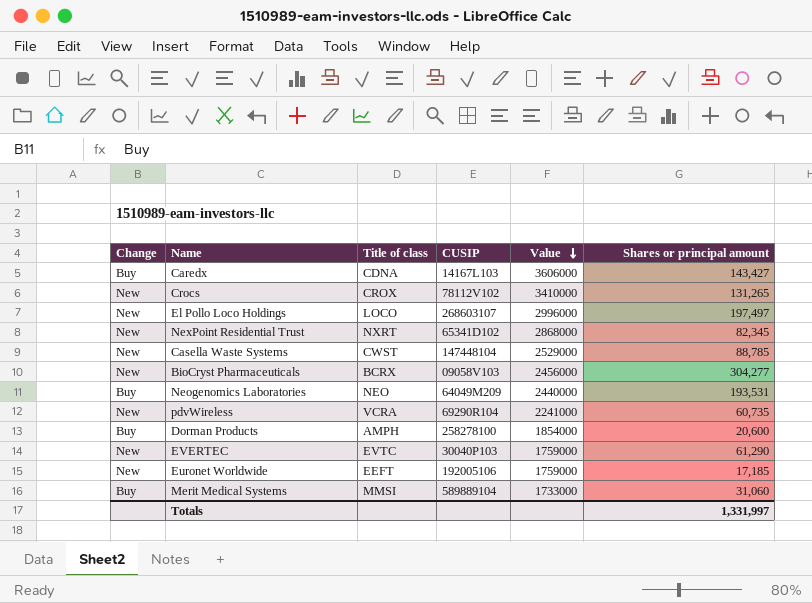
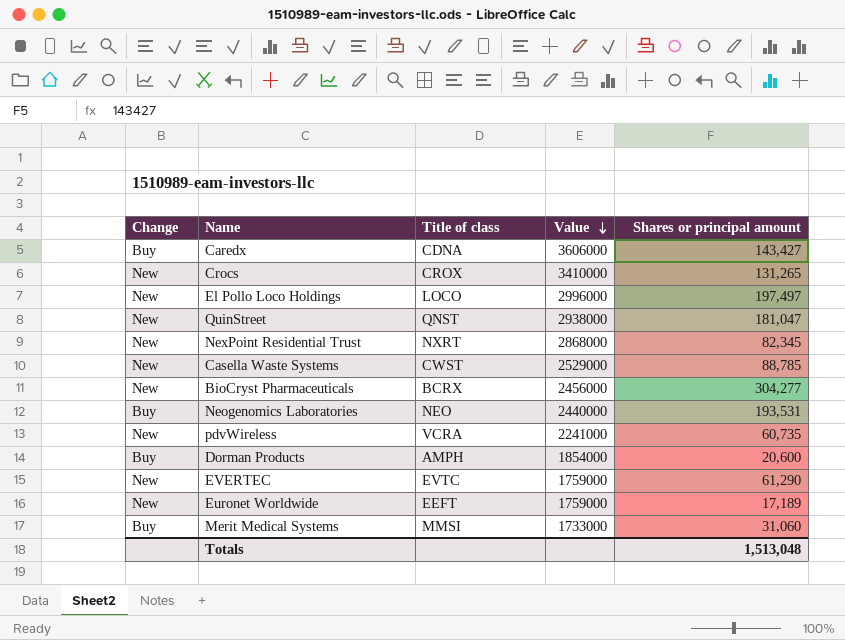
column CUSIP | position: 4 -> none
row QuinStreet: none -> New | QNST | 2938000 | 181,047
Euronet Worldwide | Shares or principal amount: 17,185 -> 17,189
Totals | Shares or principal amount: 1,331,997 -> 1,513,048

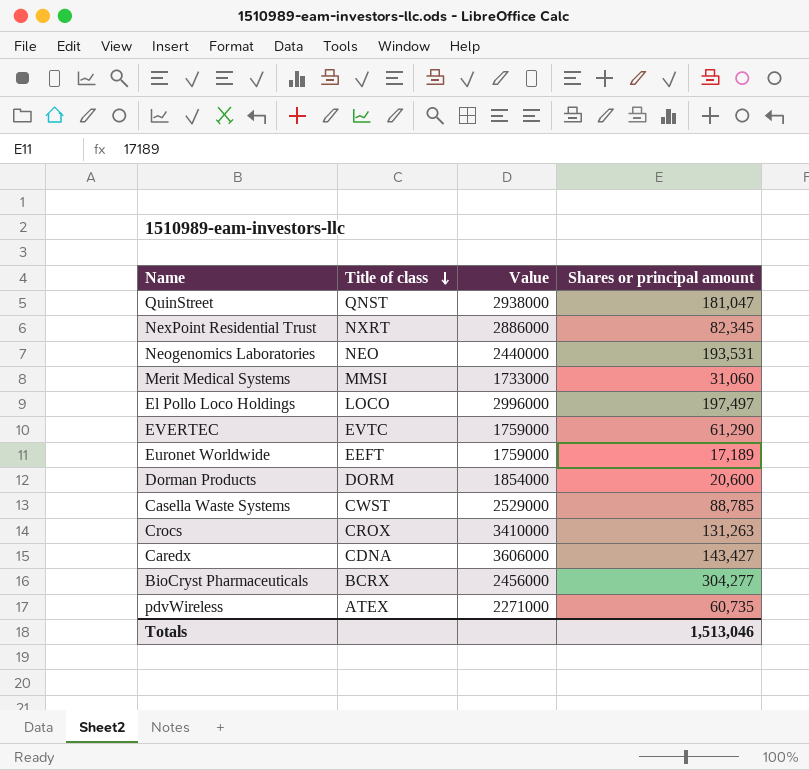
row order: Value descending -> Title of class descending
column Change | position: 1 -> none
NexPoint Residential Trust | Value: 2868000 -> 2886000
Dorman Products | Title of class: AMPH -> DORM
Crocs | Shares or principal amount: 131,265 -> 131,263
pdvWireless | Title of class: VCRA -> ATEX
pdvWireless | Value: 2241000 -> 2271000
Totals | Shares or principal amount: 1,513,048 -> 1,513,046

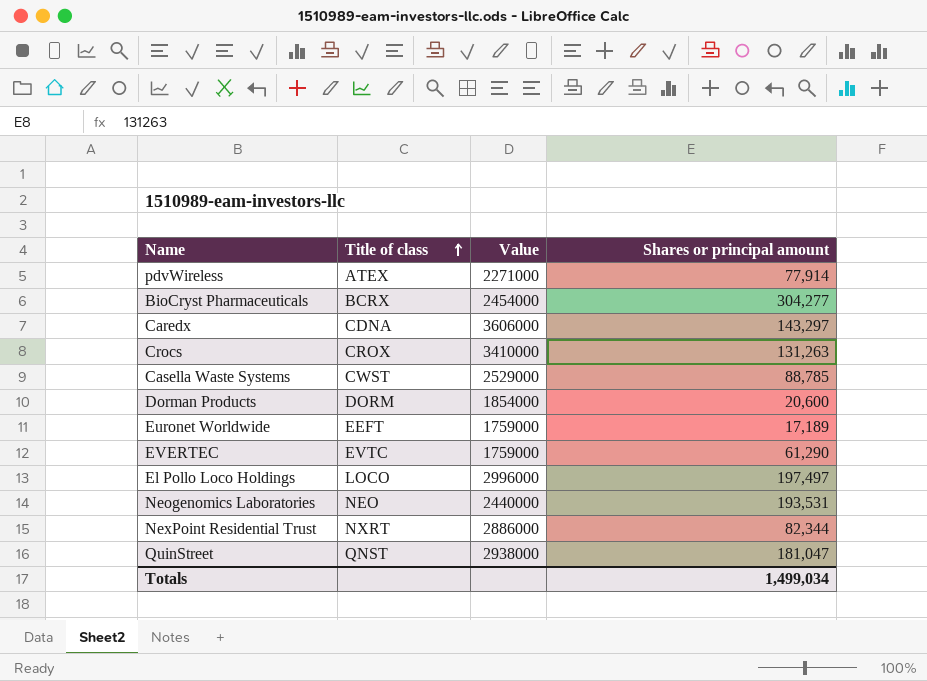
row order: Title of class descending -> Title of class ascending
row Merit Medical Systems: MMSI | 1733000 | 31,060 -> none
pdvWireless | Shares or principal amount: 60,735 -> 77,914
BioCryst Pharmaceuticals | Value: 2456000 -> 2454000
Caredx | Shares or principal amount: 143,427 -> 143,297
NexPoint Residential Trust | Shares or principal amount: 82,345 -> 82,344
Totals | Shares or principal amount: 1,513,046 -> 1,499,034

